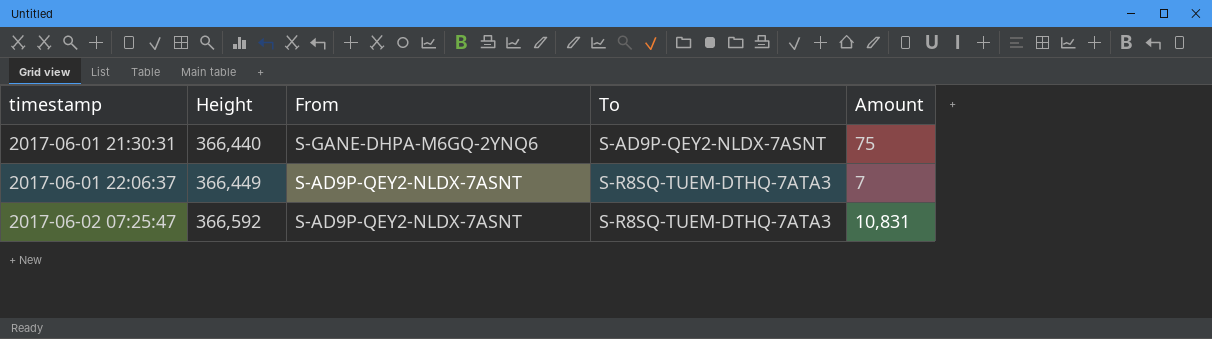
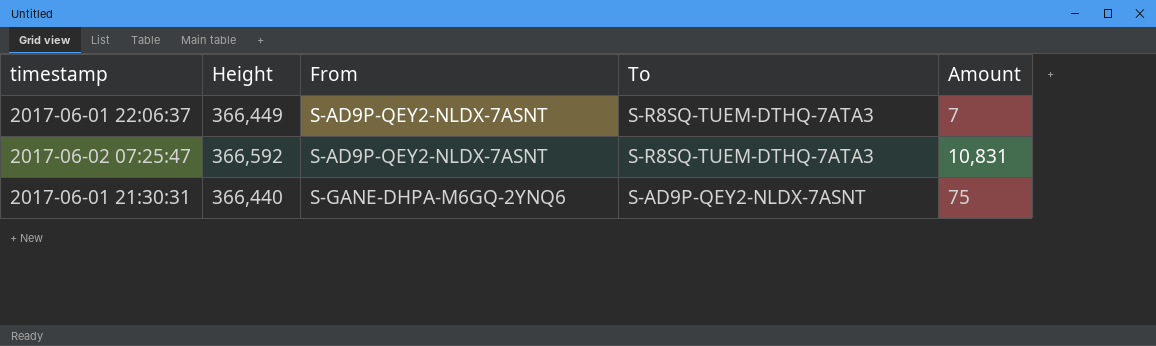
row order: timestamp ascending -> From ascending

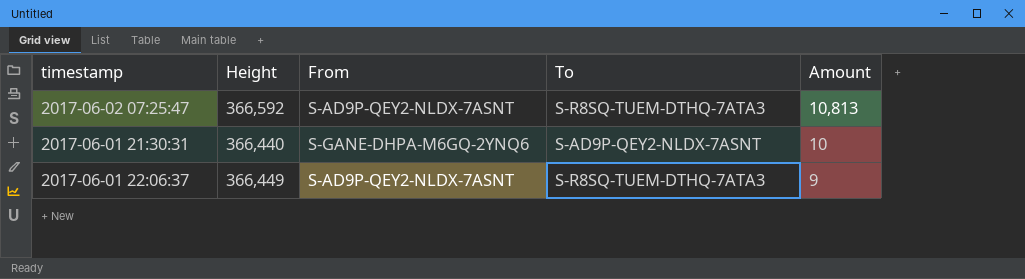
row order: From ascending -> Amount descending
2017-06-02 07:25:47 | Amount: 10,831 -> 10,813
2017-06-01 21:30:31 | Amount: 75 -> 10
2017-06-01 22:06:37 | Amount: 7 -> 9

